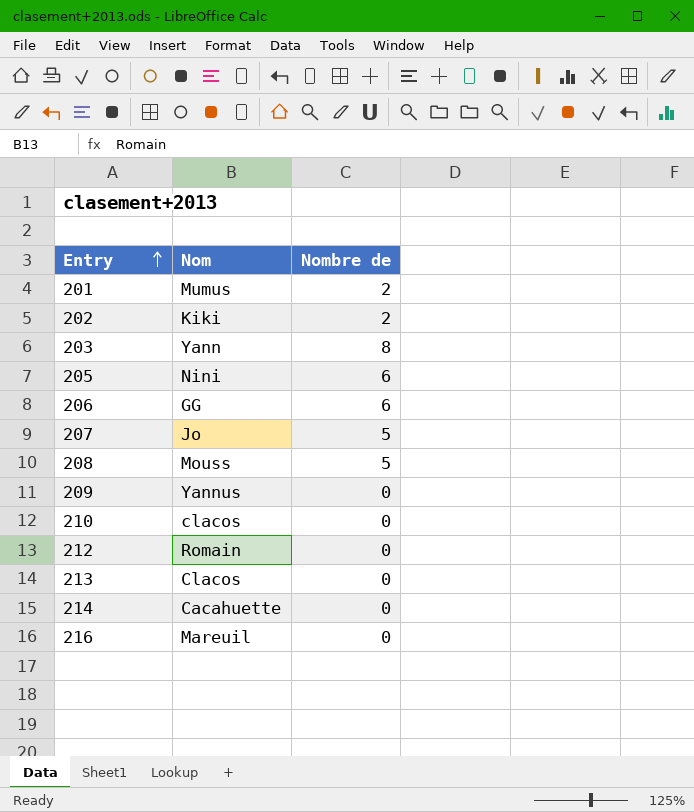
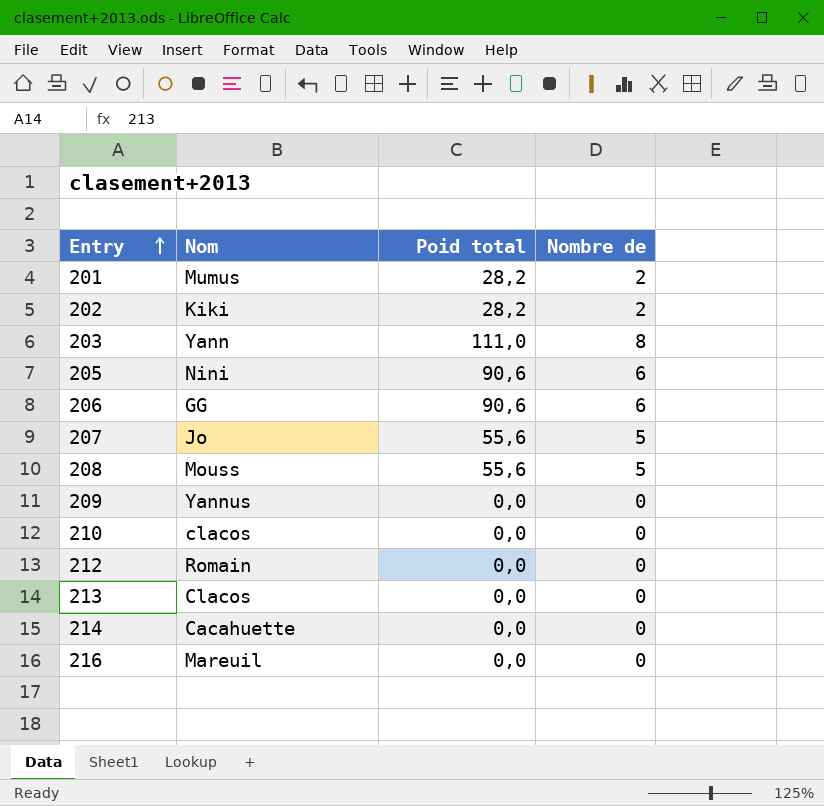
column Poid total | position: none -> 3

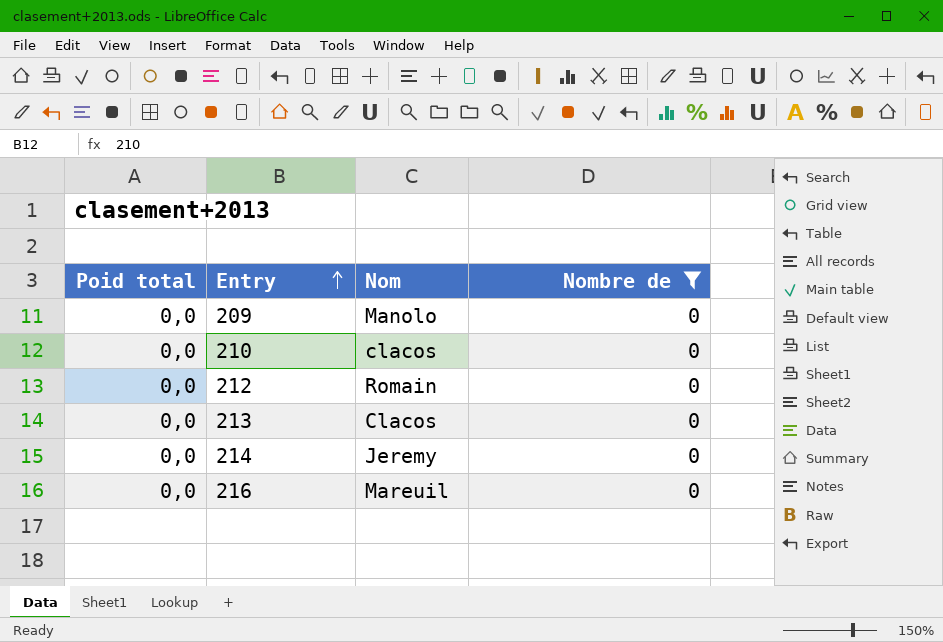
filter: none -> Nombre de = 0
column Poid total | position: 3 -> 1
209 | Nom: Yannus -> Manolo
214 | Nom: Cacahuette -> Jeremy

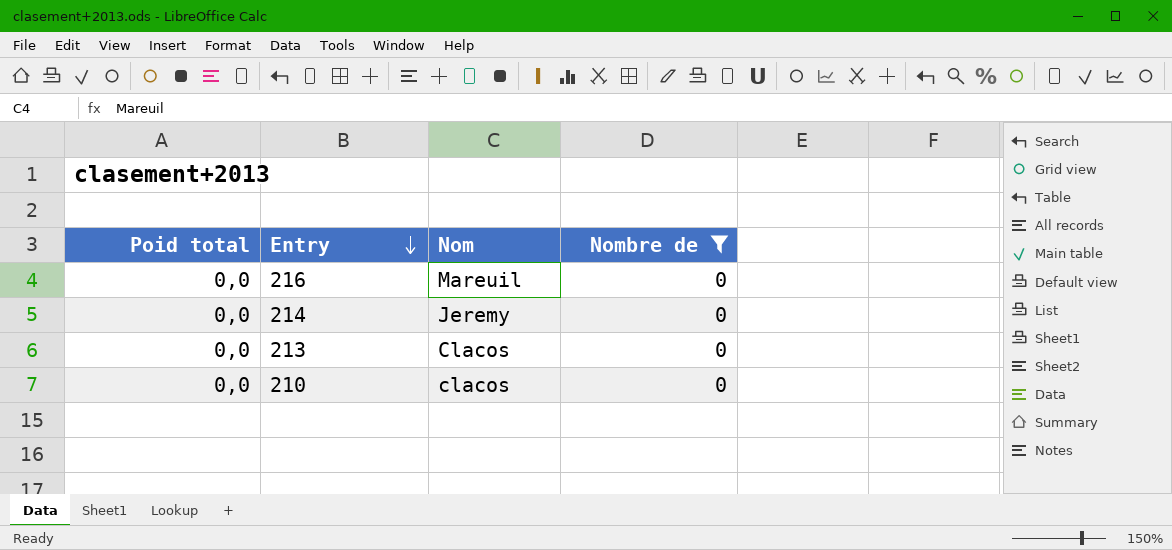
row order: Entry ascending -> Entry descending
row 209: 0,0 | Manolo | 0 -> none
row 212: 0,0 | Romain | 0 -> none

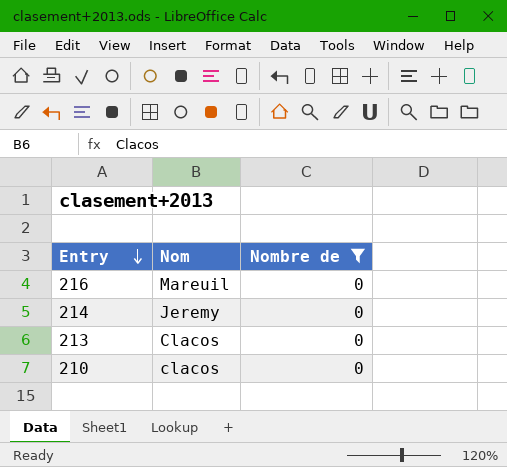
column Poid total | position: 1 -> none

